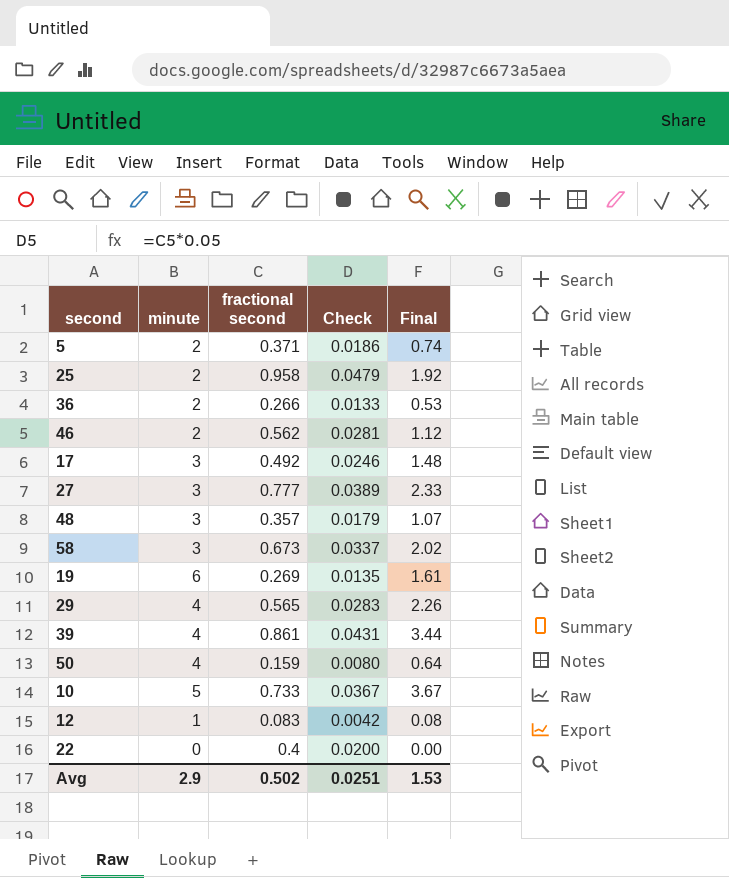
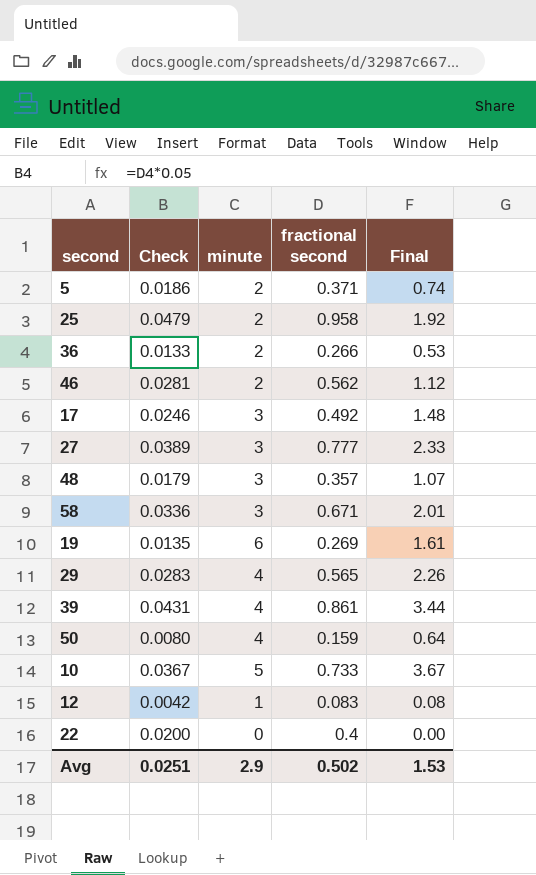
column Check | position: 4 -> 2
58 | Check: 0.0337 -> 0.0336
58 | fractional second: 0.673 -> 0.671
58 | Final: 2.02 -> 2.01

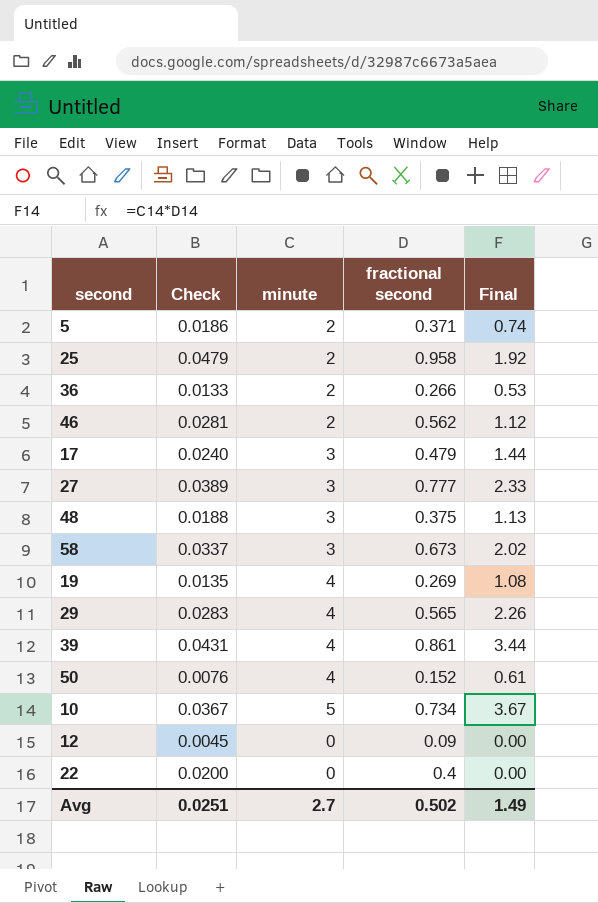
17 | Check: 0.0246 -> 0.0240
17 | fractional second: 0.492 -> 0.479
17 | Final: 1.48 -> 1.44
48 | Check: 0.0179 -> 0.0188
48 | fractional second: 0.357 -> 0.375
48 | Final: 1.07 -> 1.13
58 | Check: 0.0336 -> 0.0337
58 | fractional second: 0.671 -> 0.673
58 | Final: 2.01 -> 2.02
19 | minute: 6 -> 4
19 | Final: 1.61 -> 1.08
50 | Check: 0.0080 -> 0.0076
50 | fractional second: 0.159 -> 0.152
50 | Final: 0.64 -> 0.61
10 | fractional second: 0.733 -> 0.734
12 | Check: 0.0042 -> 0.0045
12 | minute: 1 -> 0
12 | fractional second: 0.083 -> 0.09
12 | Final: 0.08 -> 0.00
Avg | minute: 2.9 -> 2.7
Avg | Final: 1.53 -> 1.49

